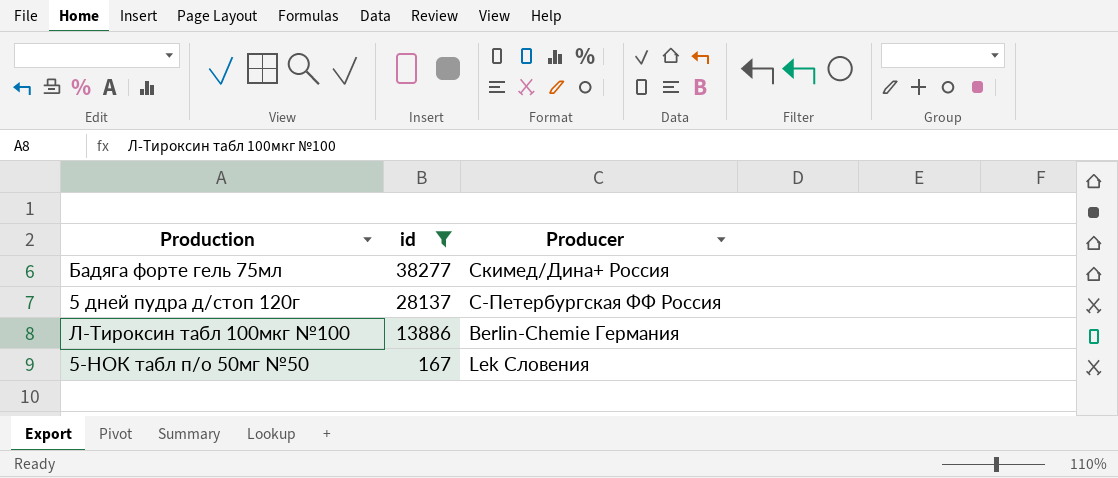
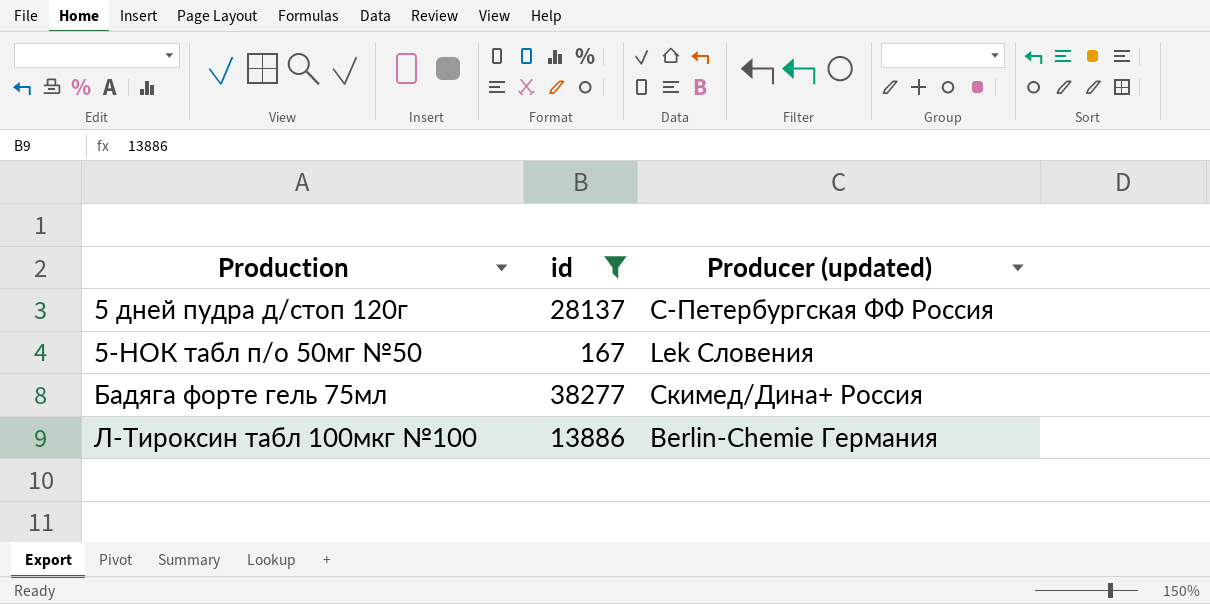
row order: id descending -> Production ascending
column name: Producer -> Producer (updated)

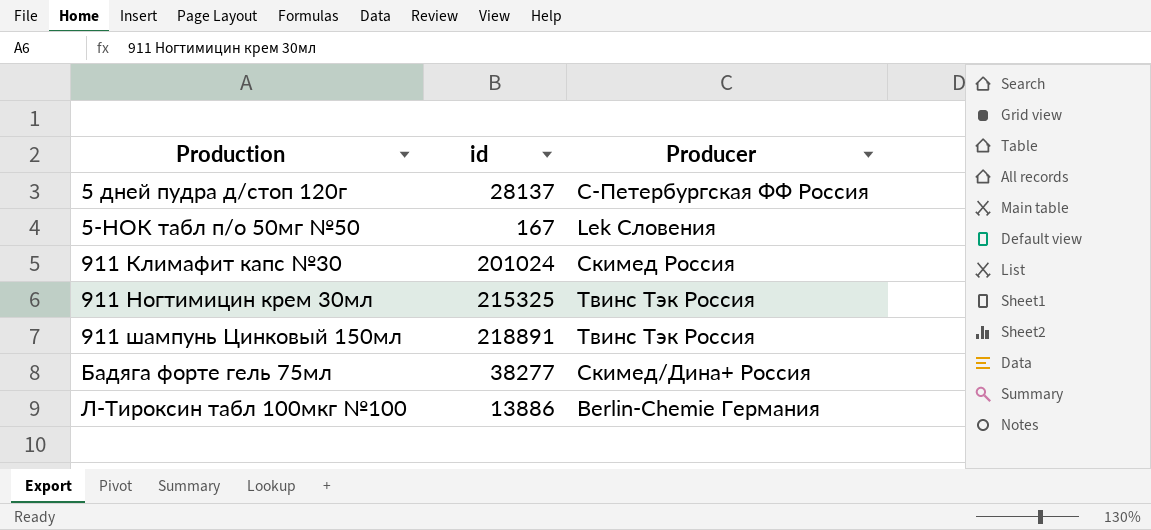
filter: id <= 38277 -> none
column name: Producer (updated) -> Producer

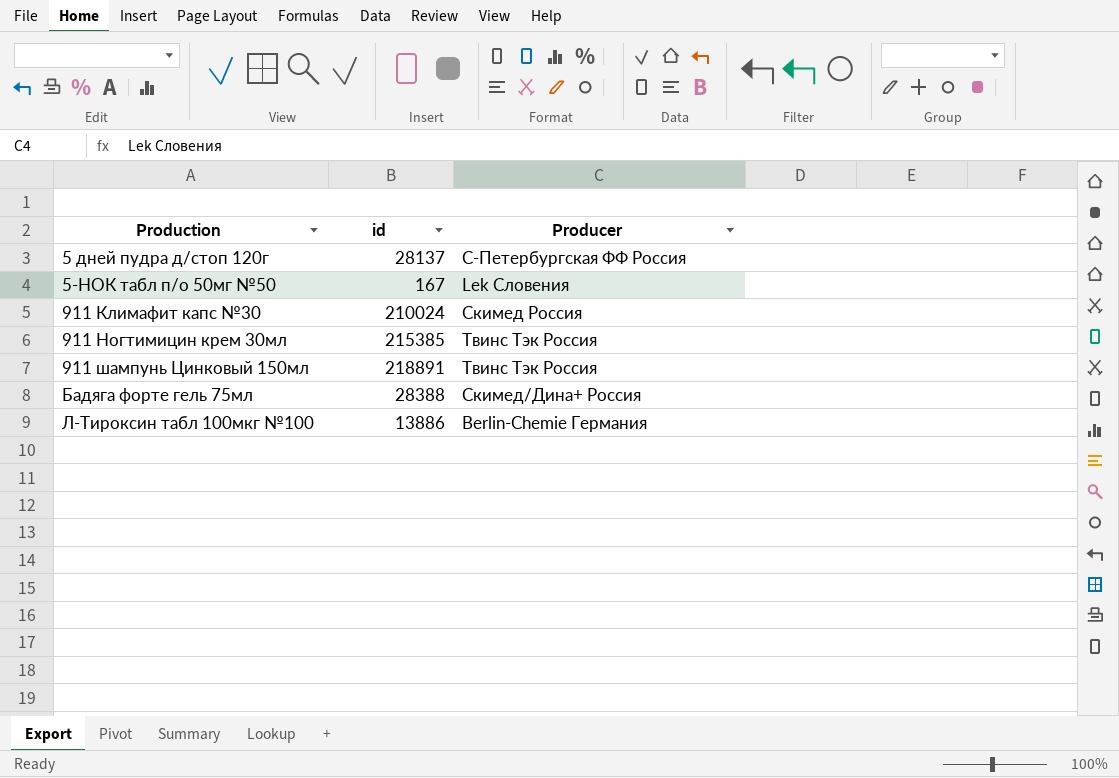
911 Климафит капс №30 | id: 201024 -> 210024
911 Ногтимицин крем 30мл | id: 215325 -> 215385
Бадяга форте гель 75мл | id: 38277 -> 28388

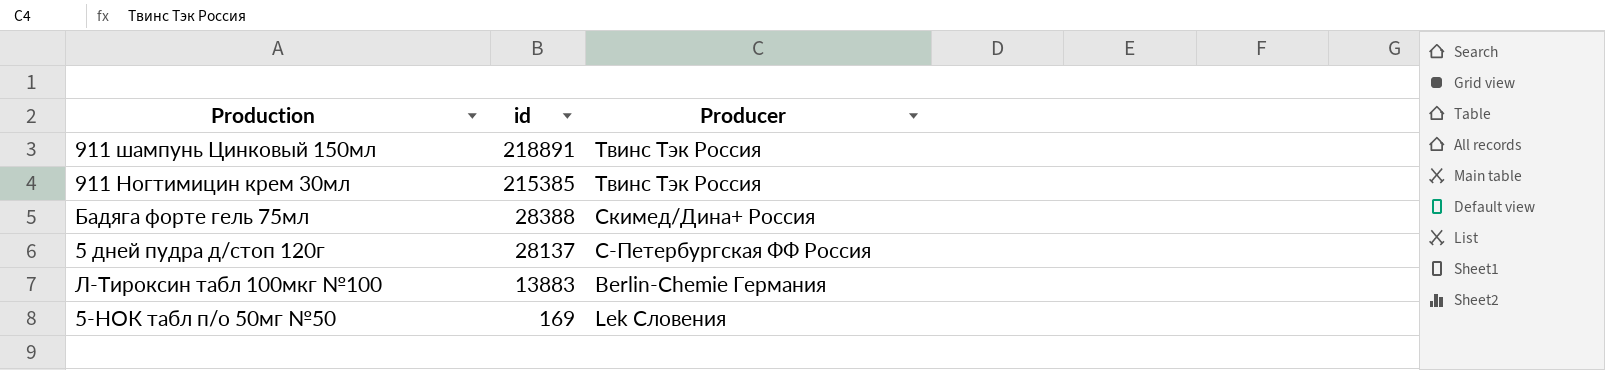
row order: Production ascending -> id descending
row 911 Климафит капс №30: 210024 | Скимед Россия -> none
Л-Тироксин табл 100мкг №100 | id: 13886 -> 13883
5-НОК табл п/о 50мг №50 | id: 167 -> 169

